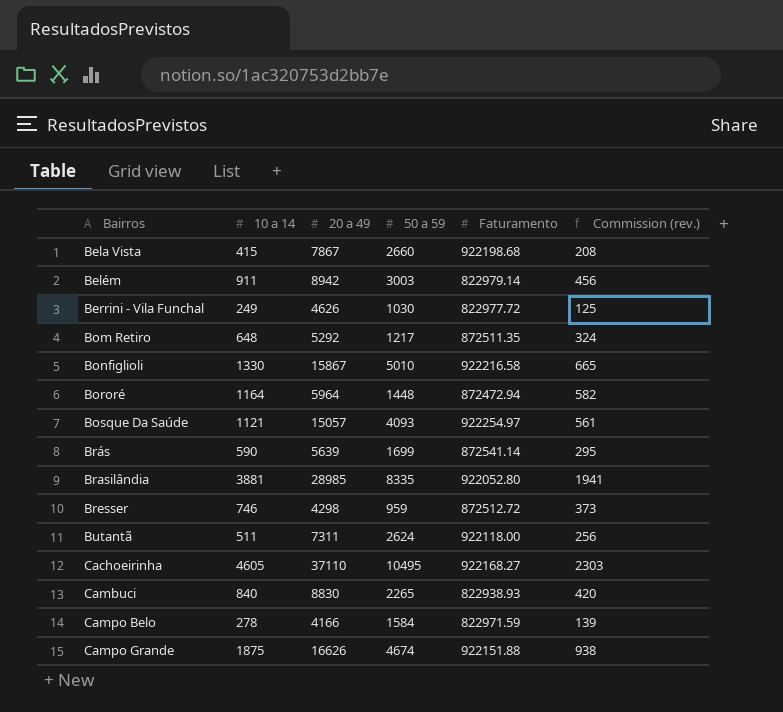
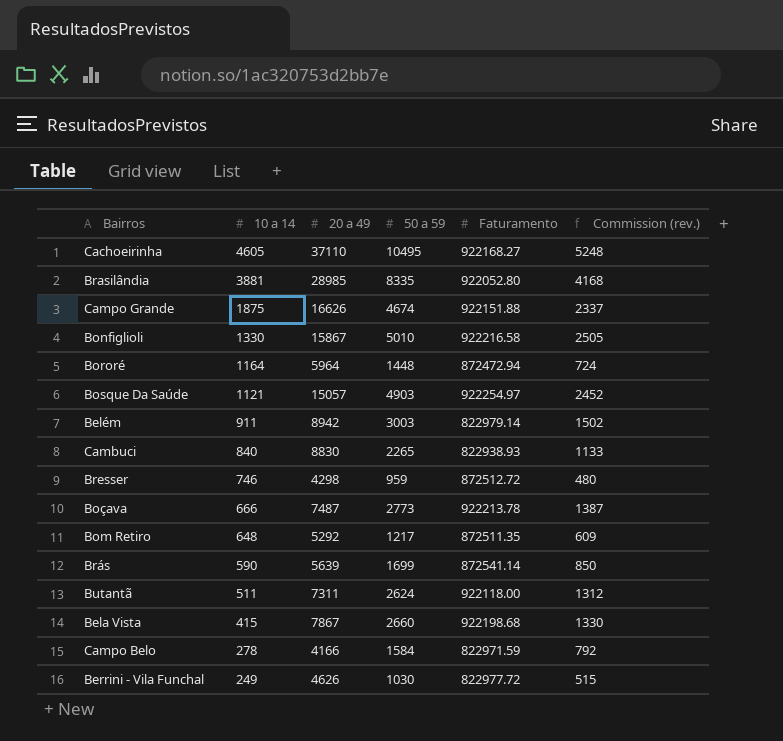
row order: Bairros ascending -> 10 a 14 descending
column Commission (rev.) | formula: [10 a 14] * 0.5 -> [50 a 59] * 0.5
Bosque Da Saúde | 50 a 59: 4093 -> 4903
row Boçava: none -> 666 | 7487 | 2773 | 922213.78 | 1387

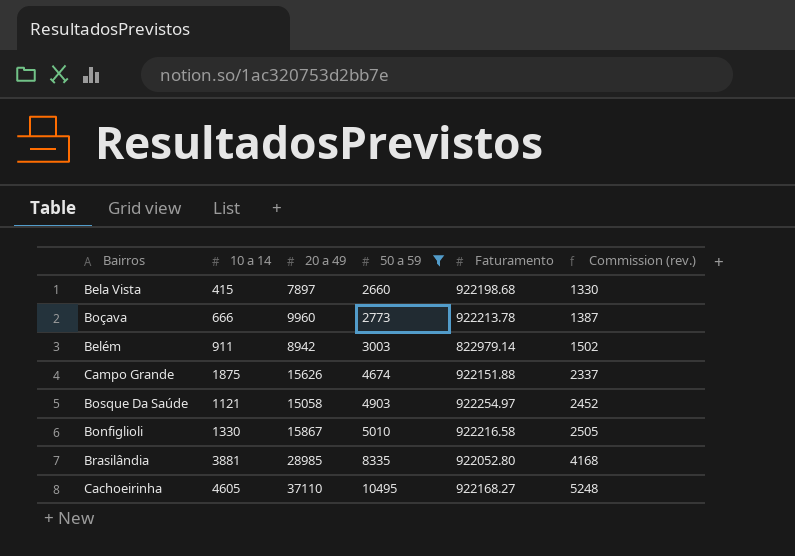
filter: none -> 50 a 59 >= 2660
row order: 10 a 14 descending -> 50 a 59 ascending
Bela Vista | 20 a 49: 7867 -> 7897
Boçava | 20 a 49: 7487 -> 9960
Campo Grande | 20 a 49: 16626 -> 15626
Bosque Da Saúde | 20 a 49: 15057 -> 15058

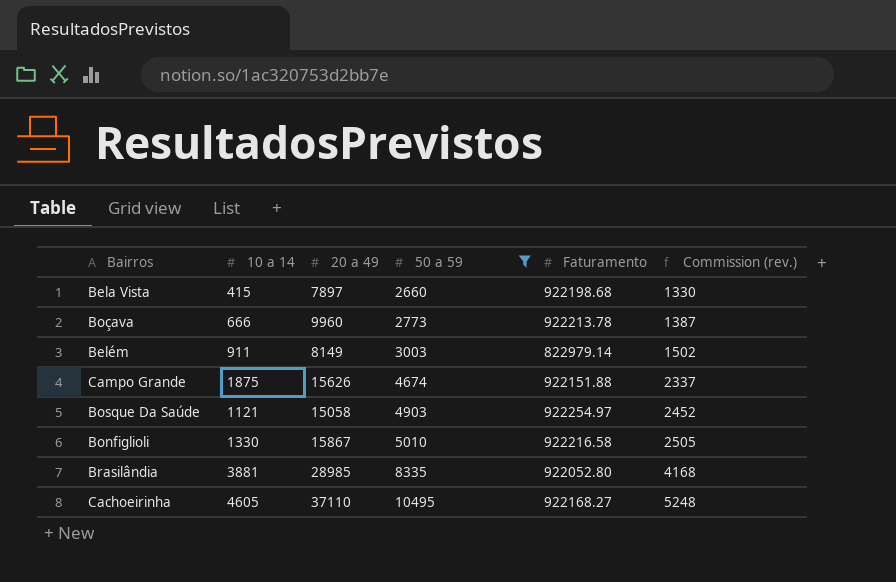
Belém | 20 a 49: 8942 -> 8149

